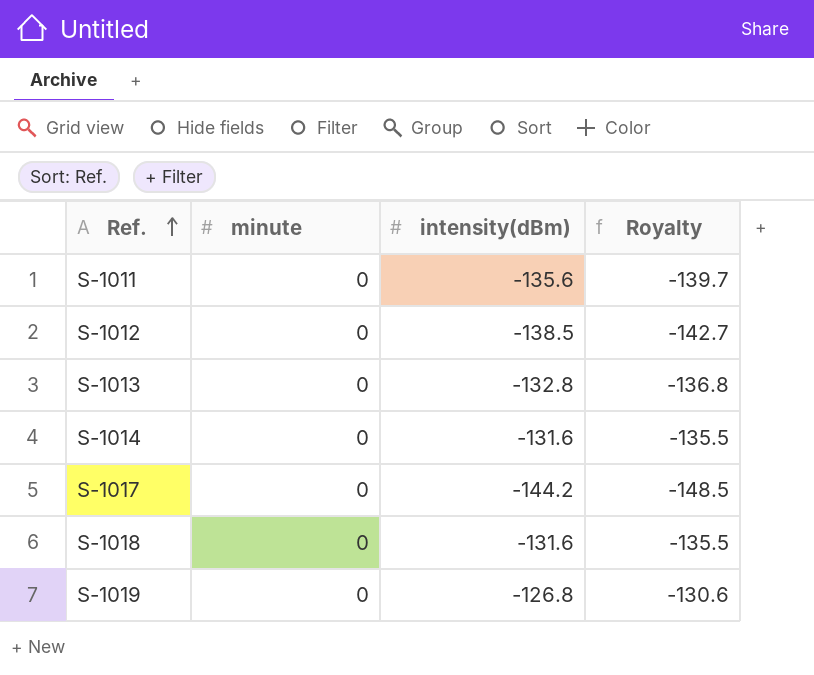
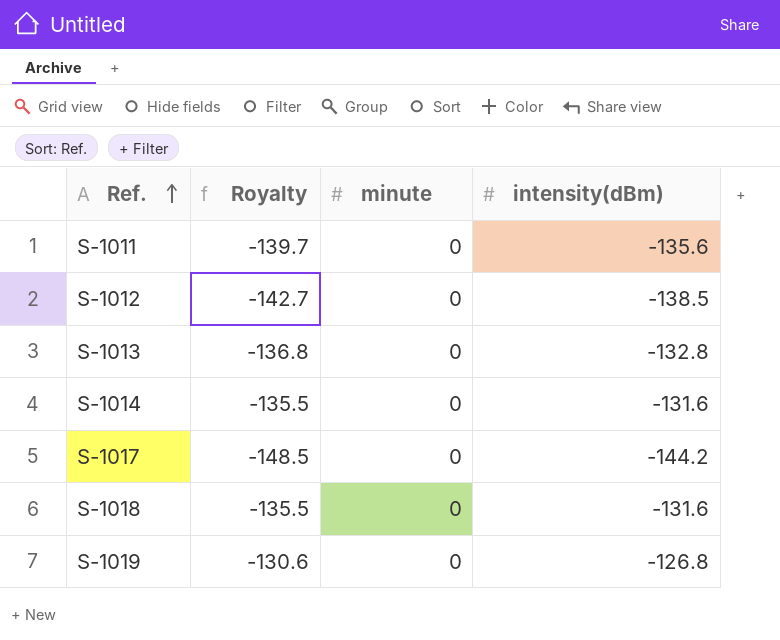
column Royalty | position: 4 -> 2

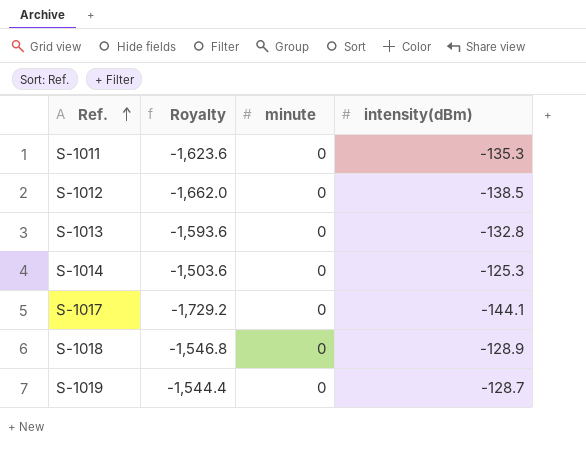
column Royalty | formula: [intensity(dBm)] * 1.03 -> [intensity(dBm)] * 12
S-1011 | intensity(dBm): -135.6 -> -135.3
S-1014 | intensity(dBm): -131.6 -> -125.3
S-1017 | intensity(dBm): -144.2 -> -144.1
S-1018 | intensity(dBm): -131.6 -> -128.9
S-1019 | intensity(dBm): -126.8 -> -128.7

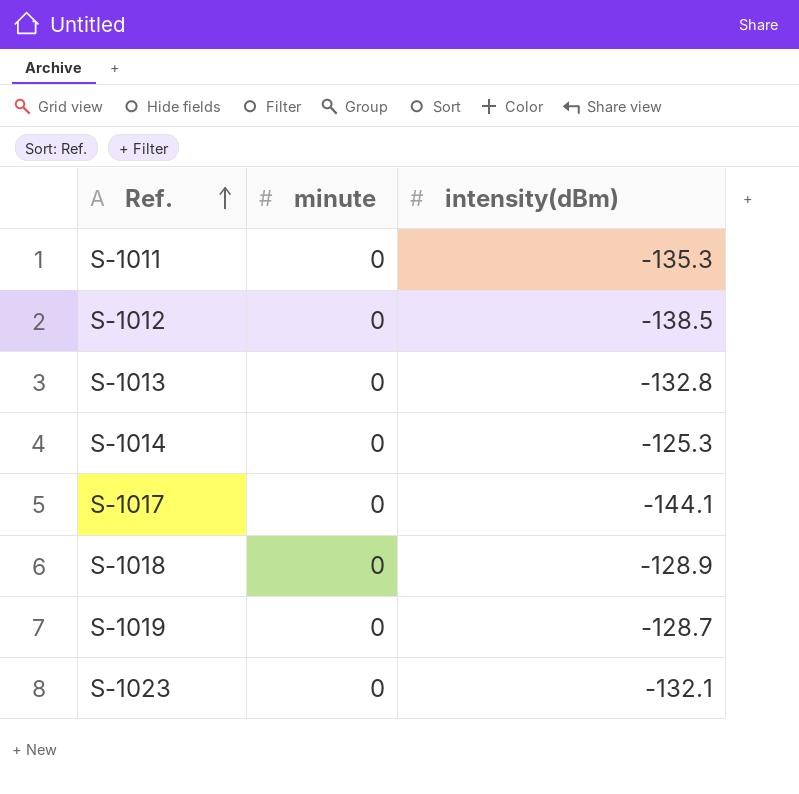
column Royalty | formula: [intensity(dBm)] * 12 -> none
row S-1023: none -> 0 | -132.1

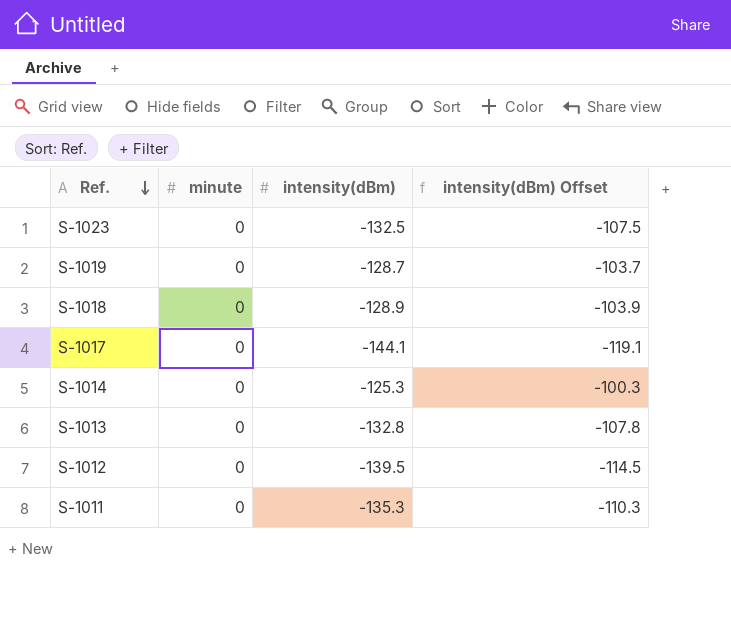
row order: Ref. ascending -> Ref. descending
column intensity(dBm) Offset | formula: none -> [intensity(dBm)] + 25
S-1023 | intensity(dBm): -132.1 -> -132.5
S-1012 | intensity(dBm): -138.5 -> -139.5

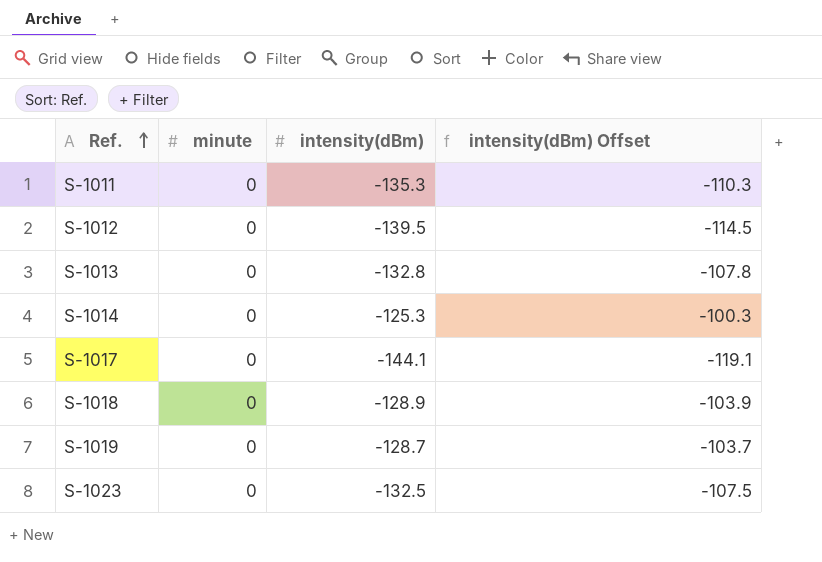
row order: Ref. descending -> Ref. ascending

